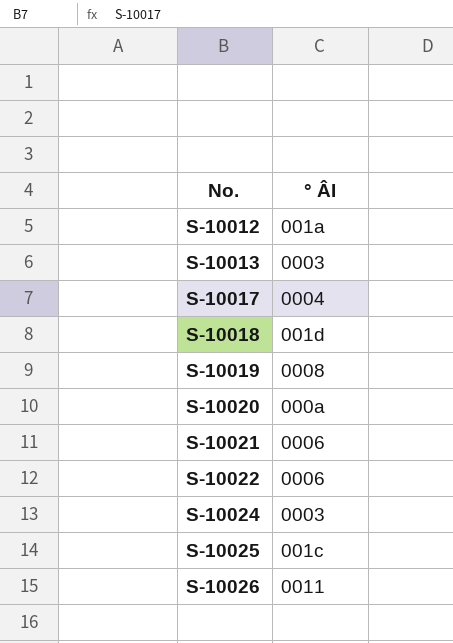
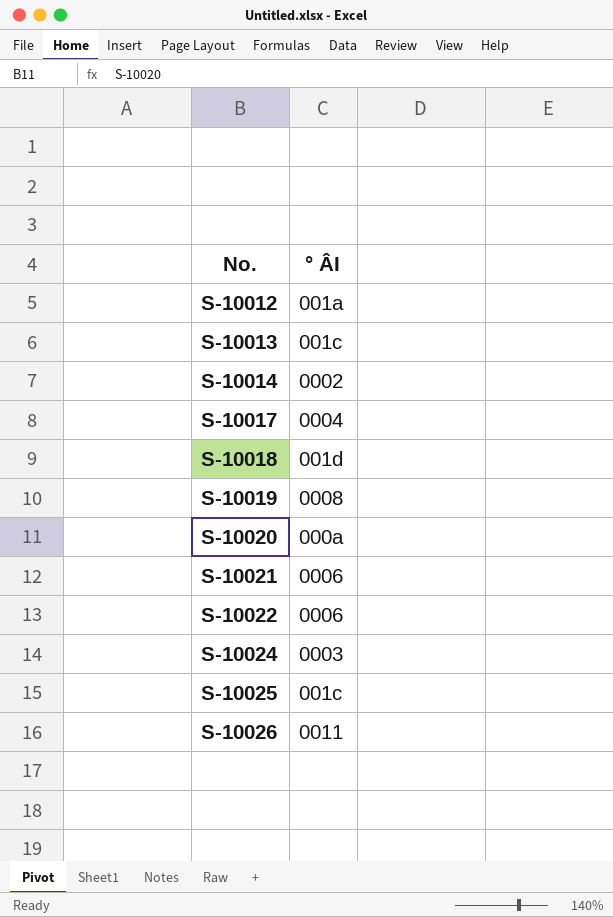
S-10013 | ° ÂI: 0003 -> 001c
row S-10014: none -> 0002

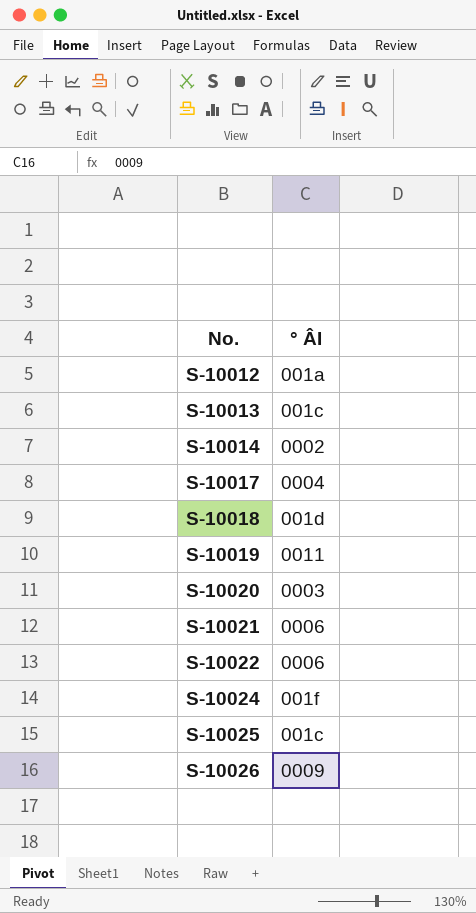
S-10019 | ° ÂI: 0008 -> 0011
S-10020 | ° ÂI: 000a -> 0003
S-10024 | ° ÂI: 0003 -> 001f
S-10026 | ° ÂI: 0011 -> 0009

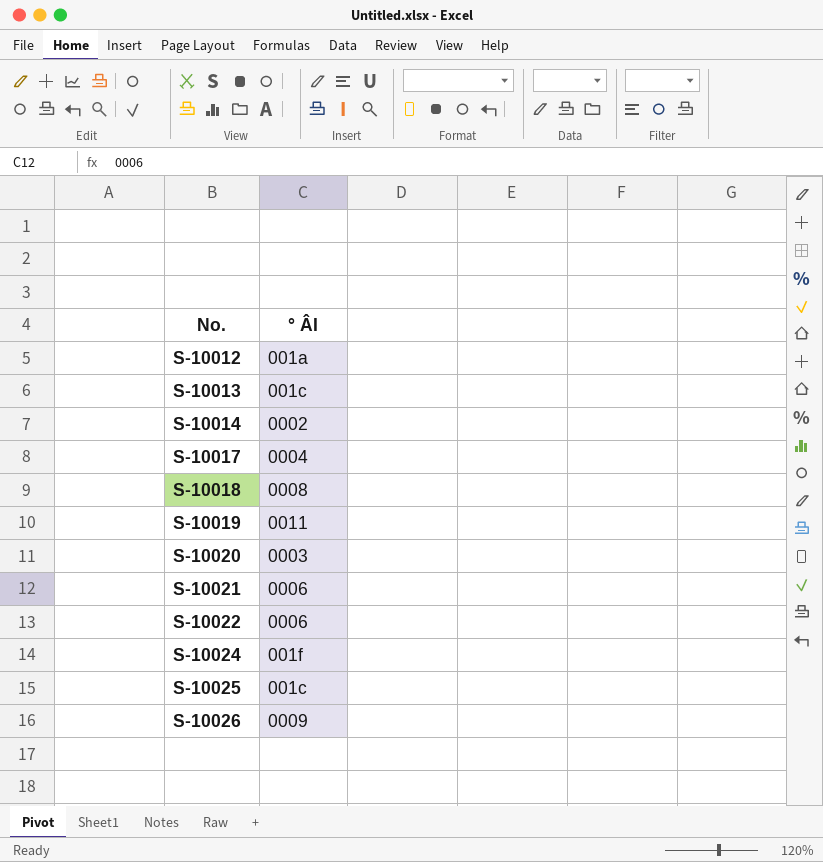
S-10018 | ° ÂI: 001d -> 0008

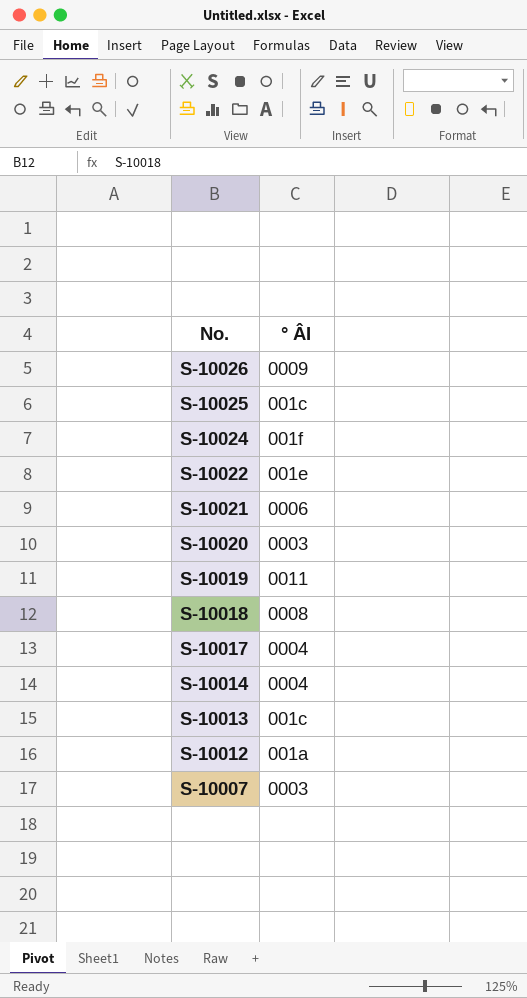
row order: No. ascending -> No. descending
S-10022 | ° ÂI: 0006 -> 001e
S-10014 | ° ÂI: 0002 -> 0004
row S-10007: none -> 0003

